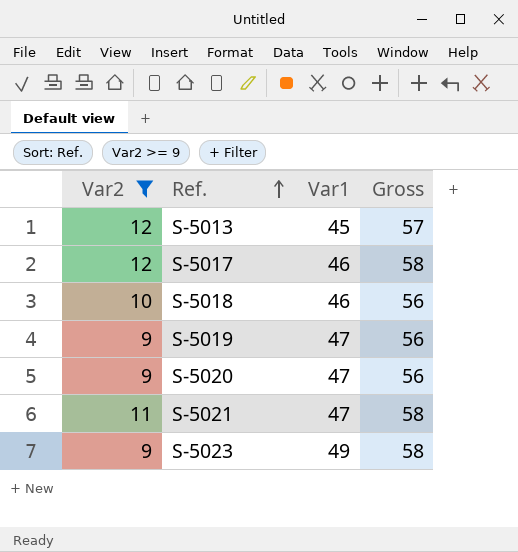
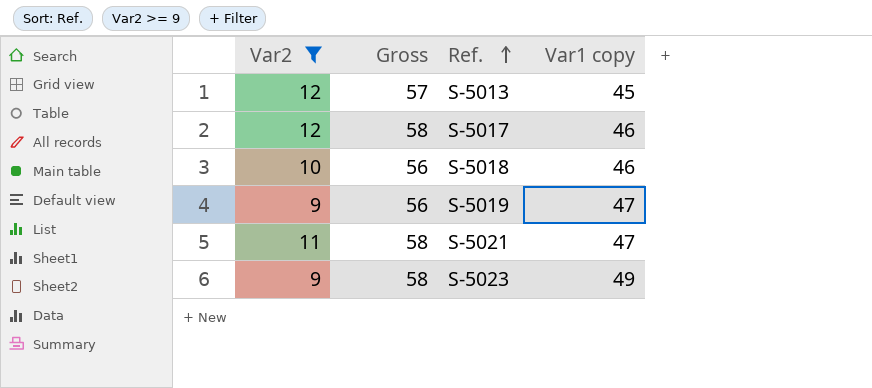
column Gross | position: 4 -> 2
column name: Var1 -> Var1 copy
row S-5020: 9 | 47 | 56 -> none

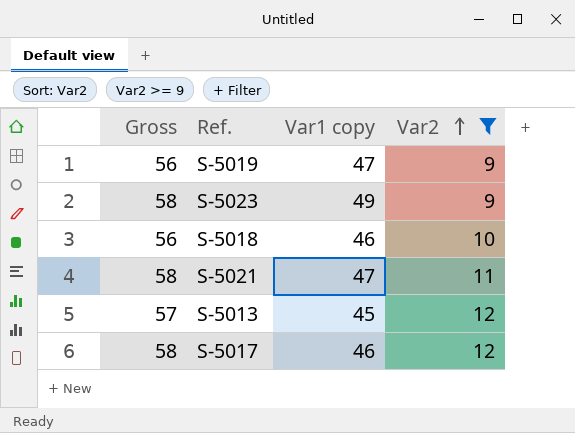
row order: Ref. ascending -> Var2 ascending
column Var2 | position: 1 -> 4

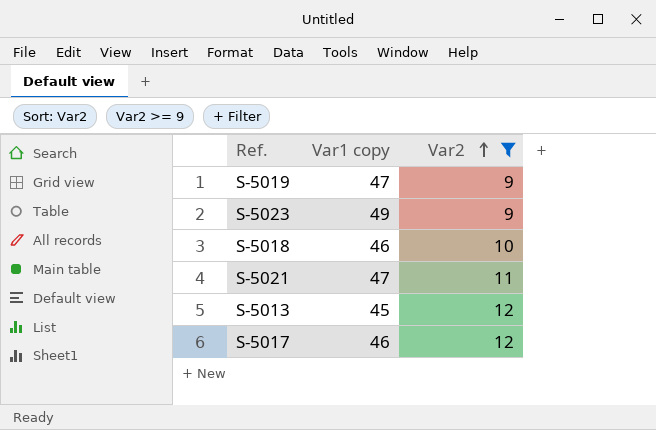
column Gross | formula: [Var1 copy] + [Var2] -> none

